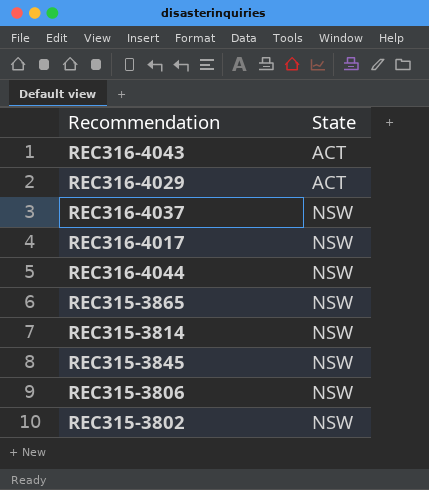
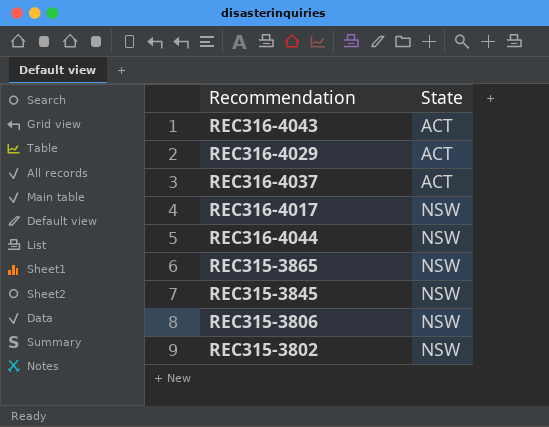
row REC315-3814: NSW -> none
REC316-4037 | State: NSW -> ACT

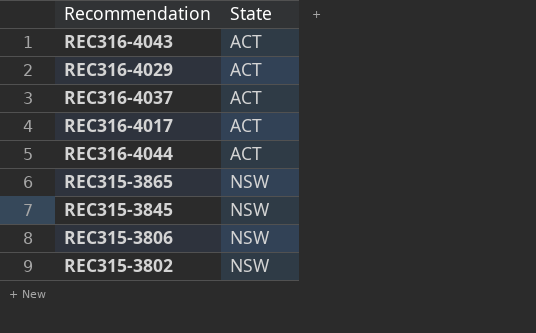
REC316-4017 | State: NSW -> ACT
REC316-4044 | State: NSW -> ACT

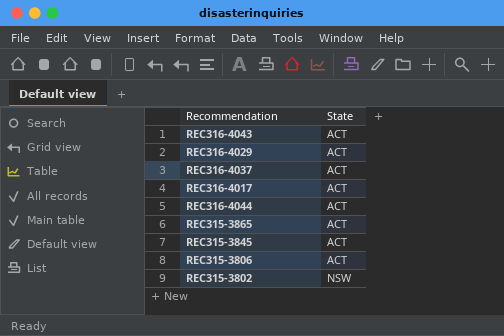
REC315-3865 | State: NSW -> ACT
REC315-3845 | State: NSW -> ACT
REC315-3806 | State: NSW -> ACT

